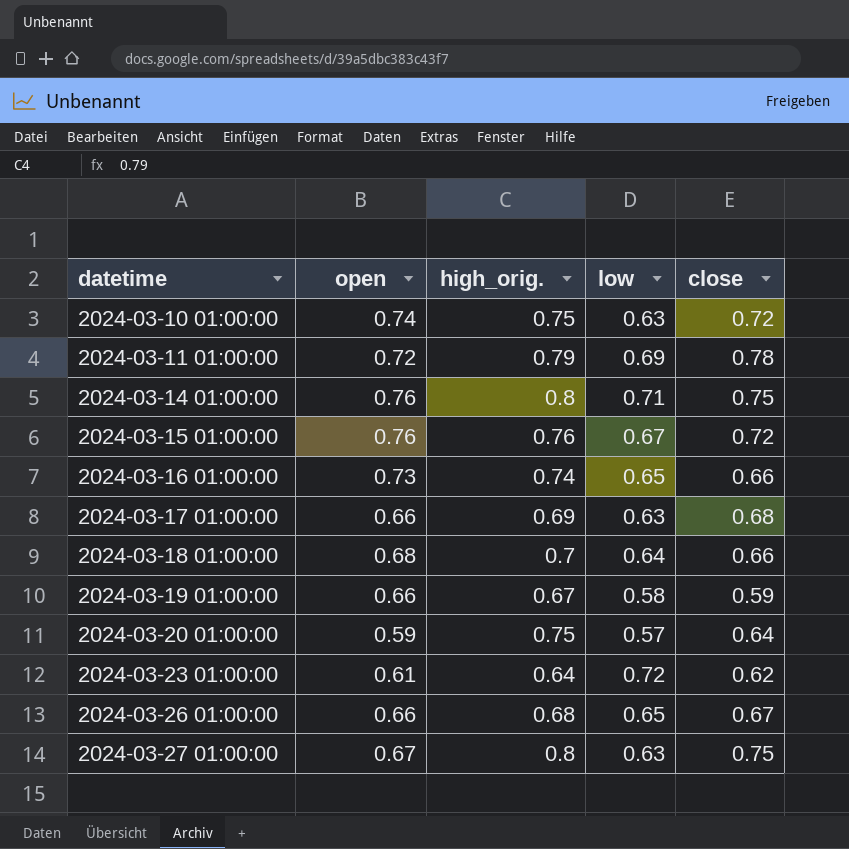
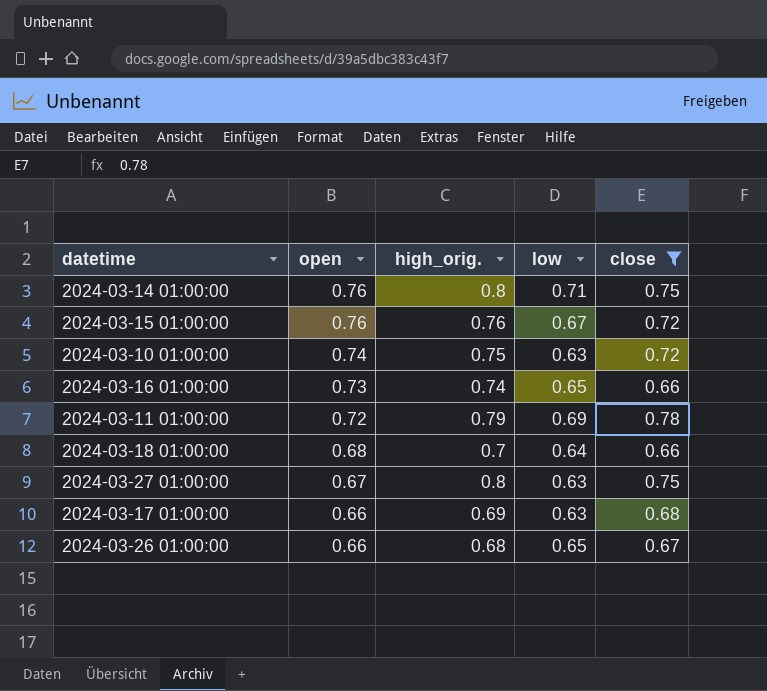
filter: none -> close >= 0.66
row order: datetime ascending -> open descending

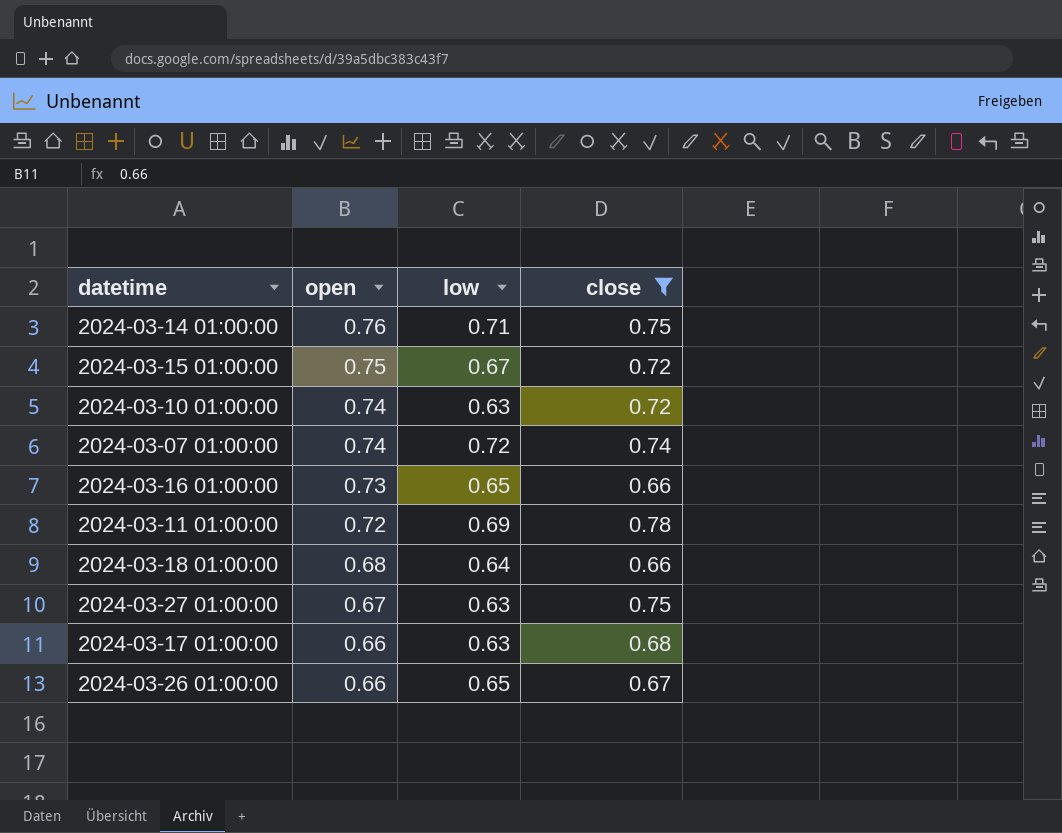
column high_orig. | position: 3 -> none
2024-03-15 01:00:00 | open: 0.76 -> 0.75
row 2024-03-07 01:00:00: none -> 0.74 | 0.72 | 0.74

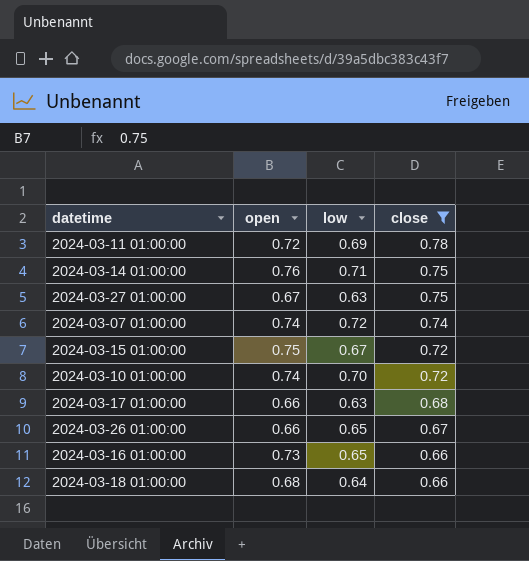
row order: open descending -> close descending
2024-03-10 01:00:00 | low: 0.63 -> 0.70

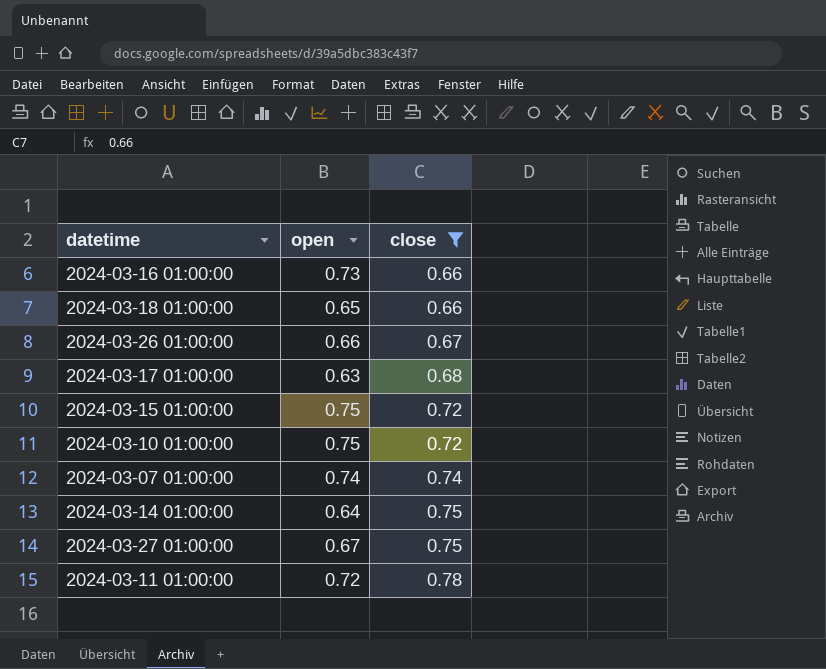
row order: close descending -> close ascending
column low | position: 3 -> none
2024-03-18 01:00:00 | open: 0.68 -> 0.65
2024-03-17 01:00:00 | open: 0.66 -> 0.63
2024-03-10 01:00:00 | open: 0.74 -> 0.75
2024-03-14 01:00:00 | open: 0.76 -> 0.64

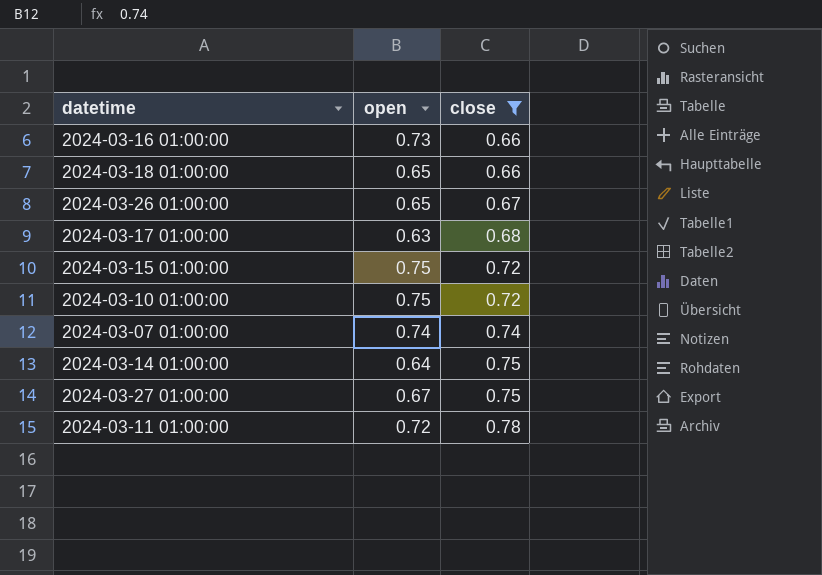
2024-03-26 01:00:00 | open: 0.66 -> 0.65

